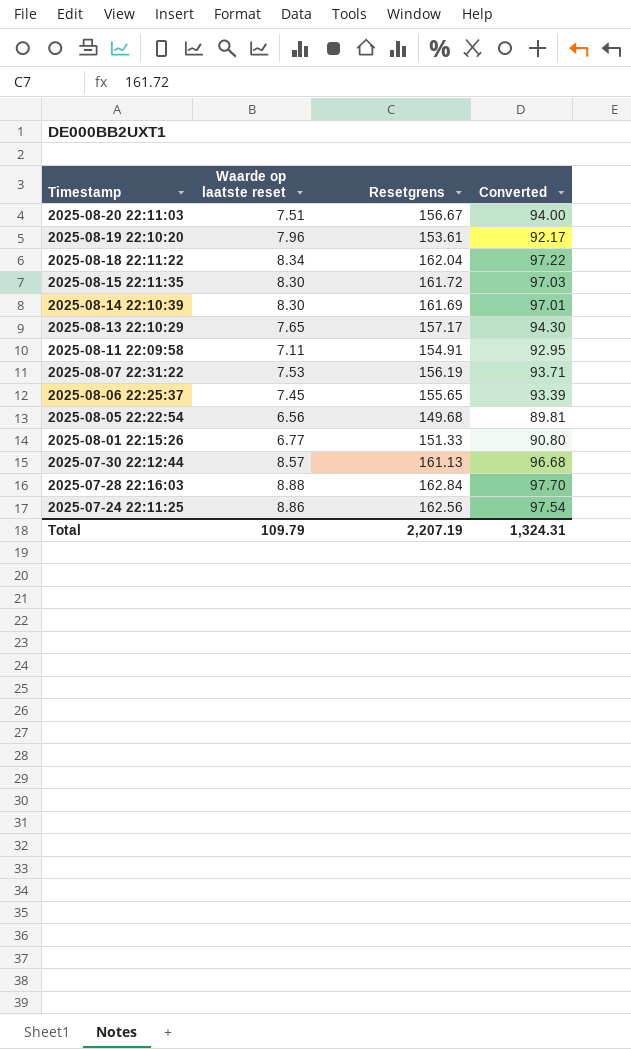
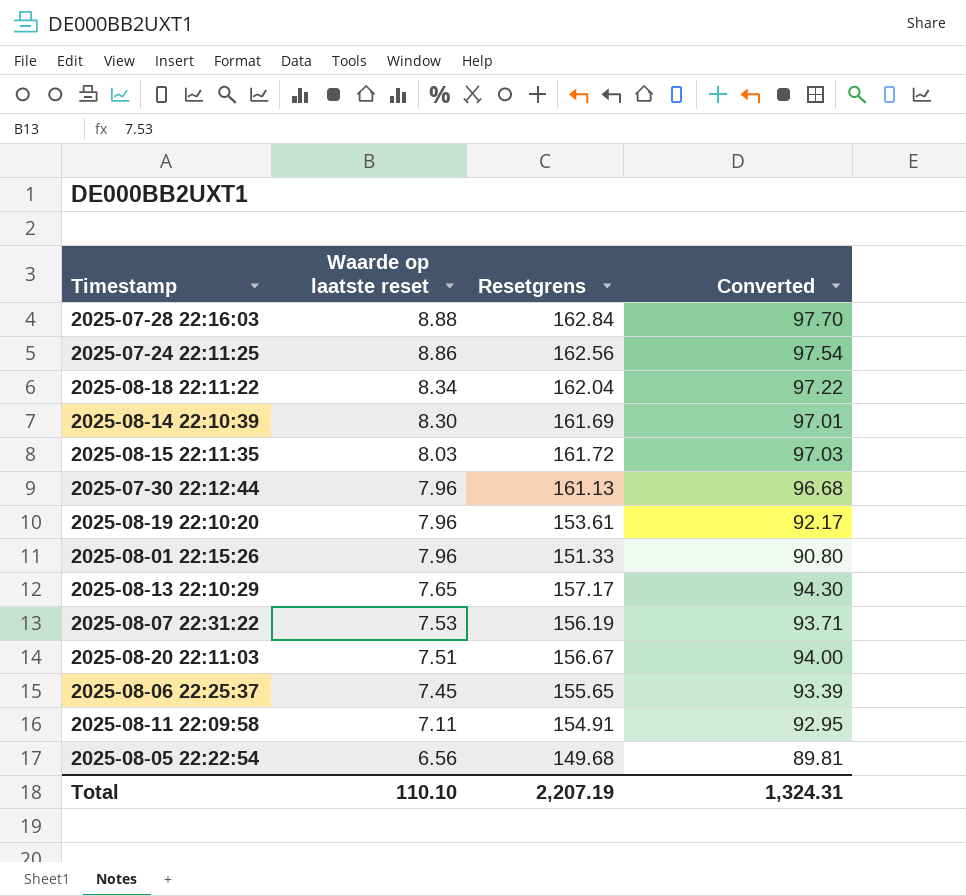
row order: Timestamp descending -> Waarde op laatste reset descending
2025-08-15 22:11:35 | Waarde op laatste reset: 8.30 -> 8.03
2025-07-30 22:12:44 | Waarde op laatste reset: 8.57 -> 7.96
2025-08-01 22:15:26 | Waarde op laatste reset: 6.77 -> 7.96
Total | Waarde op laatste reset: 109.79 -> 110.10

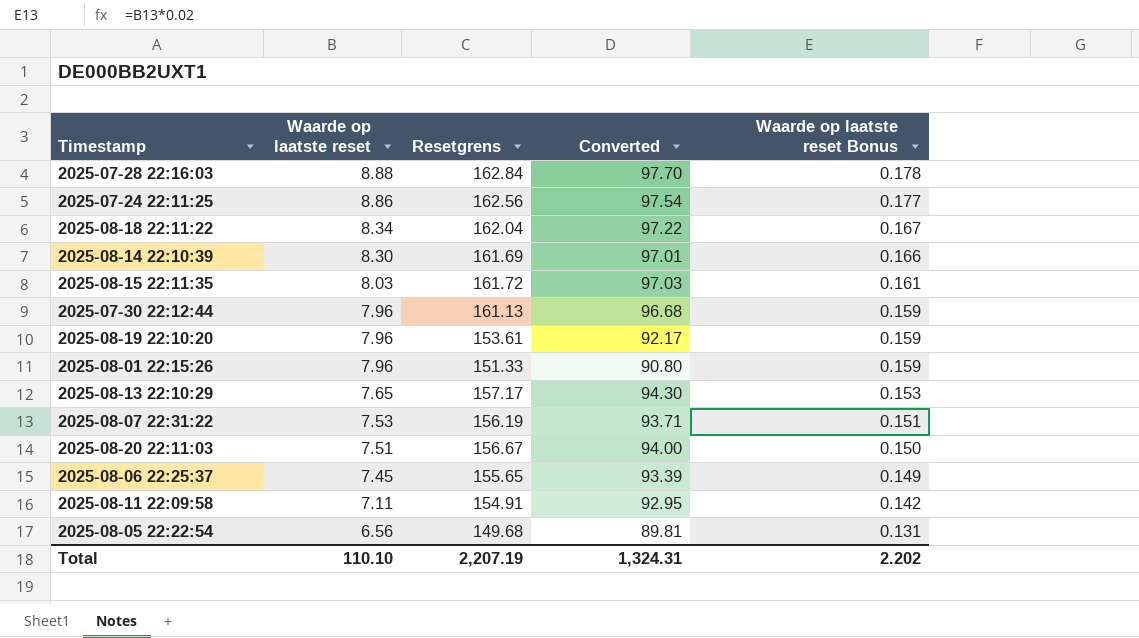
column Waarde op laatste reset Bonus | formula: none -> [Waarde op laatste reset] * 0.02

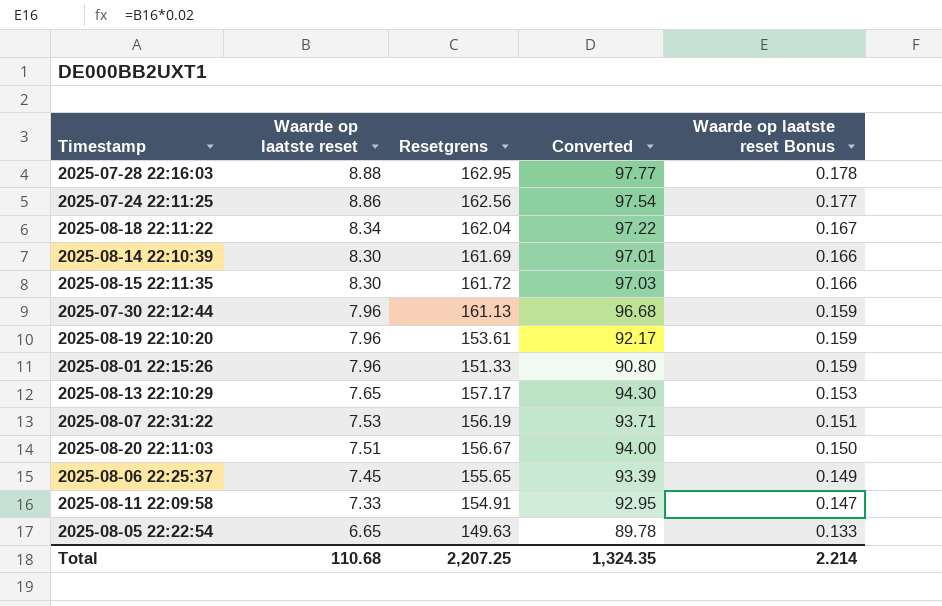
2025-07-28 22:16:03 | Resetgrens: 162.84 -> 162.95
2025-07-28 22:16:03 | Converted: 97.70 -> 97.77
2025-08-15 22:11:35 | Waarde op laatste reset: 8.03 -> 8.30
2025-08-15 22:11:35 | Waarde op laatste reset Bonus: 0.161 -> 0.166
2025-08-11 22:09:58 | Waarde op laatste reset: 7.11 -> 7.33
2025-08-11 22:09:58 | Waarde op laatste reset Bonus: 0.142 -> 0.147
2025-08-05 22:22:54 | Waarde op laatste reset: 6.56 -> 6.65
2025-08-05 22:22:54 | Resetgrens: 149.68 -> 149.63
2025-08-05 22:22:54 | Converted: 89.81 -> 89.78
2025-08-05 22:22:54 | Waarde op laatste reset Bonus: 0.131 -> 0.133
Total | Waarde op laatste reset: 110.10 -> 110.68
Total | Resetgrens: 2,207.19 -> 2,207.25
Total | Converted: 1,324.31 -> 1,324.35
Total | Waarde op laatste reset Bonus: 2.202 -> 2.214

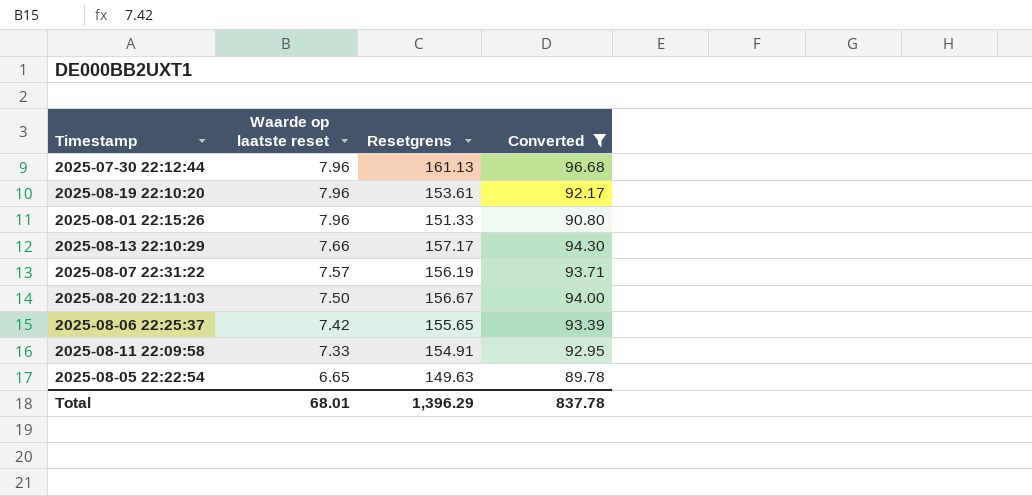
filter: none -> Converted <= 96.68
column Waarde op laatste reset Bonus | formula: [Waarde op laatste reset] * 0.02 -> none
2025-08-13 22:10:29 | Waarde op laatste reset: 7.65 -> 7.66
2025-08-07 22:31:22 | Waarde op laatste reset: 7.53 -> 7.57
2025-08-20 22:11:03 | Waarde op laatste reset: 7.51 -> 7.50
2025-08-06 22:25:37 | Waarde op laatste reset: 7.45 -> 7.42
Total | Waarde op laatste reset: 110.68 -> 68.01
Total | Resetgrens: 2,207.25 -> 1,396.29
Total | Converted: 1,324.35 -> 837.78

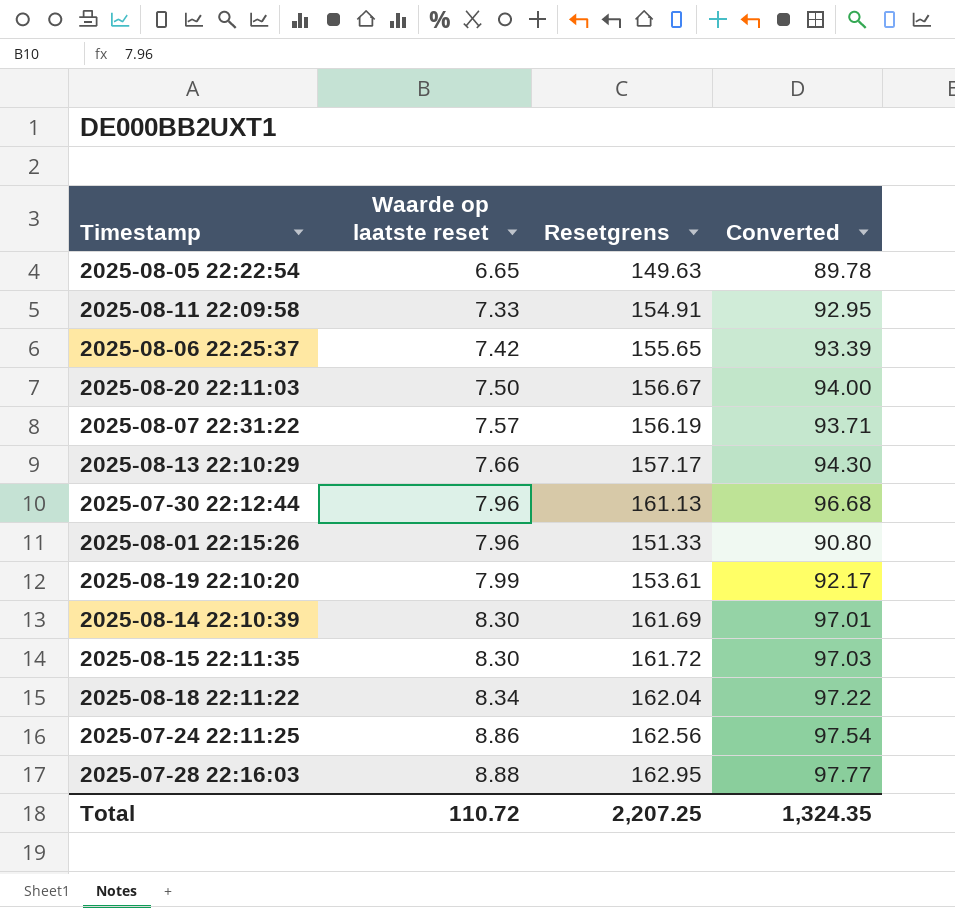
filter: Converted <= 96.68 -> none
row order: Waarde op laatste reset descending -> Waarde op laatste reset ascending
2025-08-19 22:10:20 | Waarde op laatste reset: 7.96 -> 7.99
Total | Waarde op laatste reset: 68.01 -> 110.72
Total | Resetgrens: 1,396.29 -> 2,207.25
Total | Converted: 837.78 -> 1,324.35

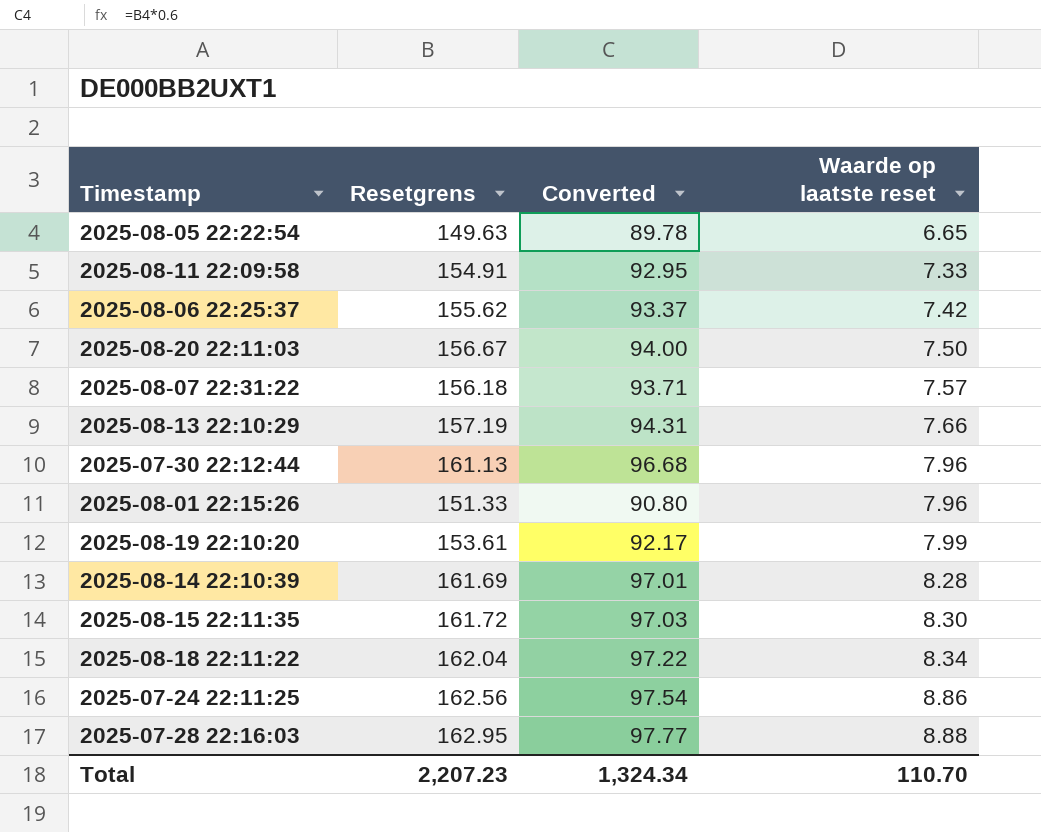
column Waarde op laatste reset | position: 2 -> 4
2025-08-06 22:25:37 | Resetgrens: 155.65 -> 155.62
2025-08-06 22:25:37 | Converted: 93.39 -> 93.37
2025-08-07 22:31:22 | Resetgrens: 156.19 -> 156.18
2025-08-13 22:10:29 | Resetgrens: 157.17 -> 157.19
2025-08-13 22:10:29 | Converted: 94.30 -> 94.31
2025-08-14 22:10:39 | Waarde op laatste reset: 8.30 -> 8.28
Total | Resetgrens: 2,207.25 -> 2,207.23
Total | Converted: 1,324.35 -> 1,324.34
Total | Waarde op laatste reset: 110.72 -> 110.70

